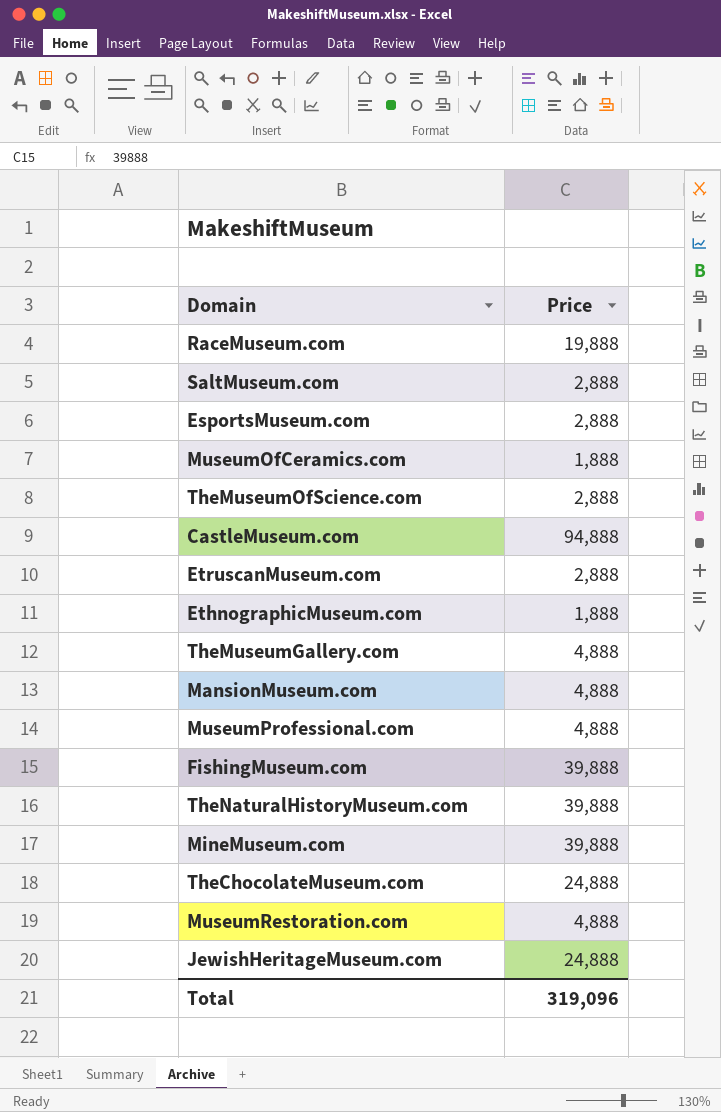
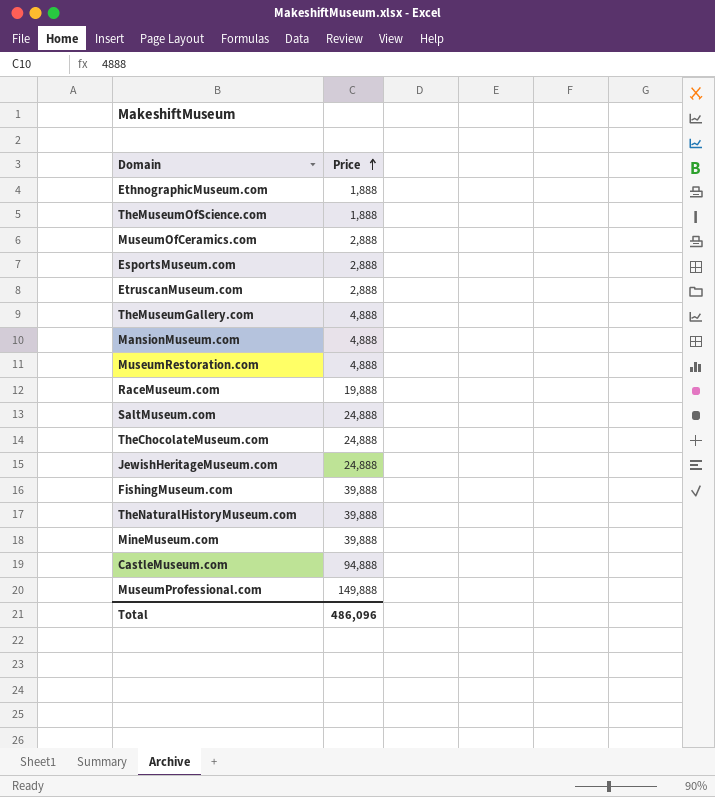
row order: none -> Price ascending
TheMuseumOfScience.com | Price: 2,888 -> 1,888
MuseumOfCeramics.com | Price: 1,888 -> 2,888
SaltMuseum.com | Price: 2,888 -> 24,888
MuseumProfessional.com | Price: 4,888 -> 149,888
Total | Price: 319,096 -> 486,096

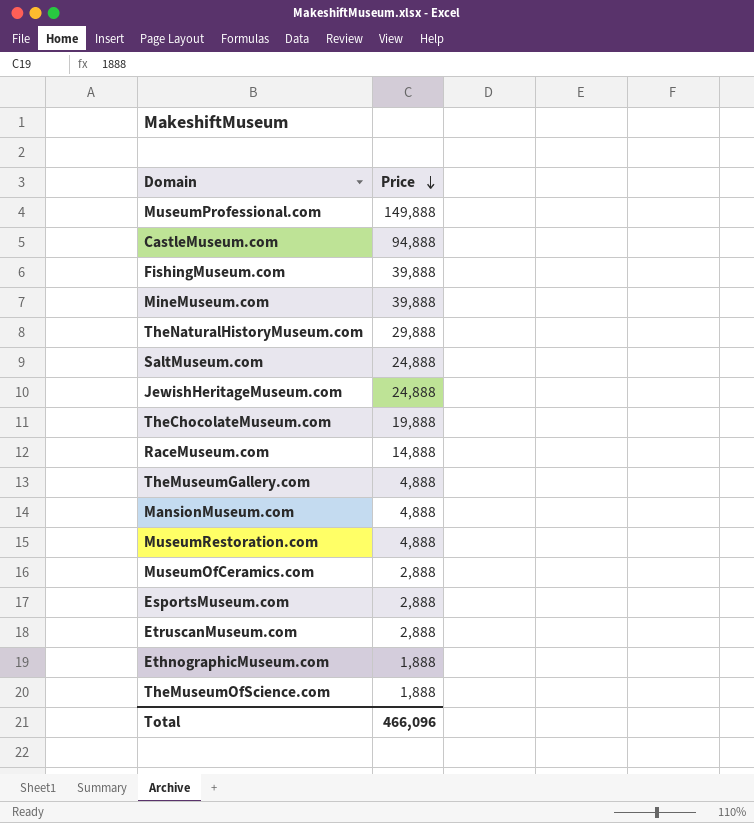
row order: Price ascending -> Price descending
TheNaturalHistoryMuseum.com | Price: 39,888 -> 29,888
TheChocolateMuseum.com | Price: 24,888 -> 19,888
RaceMuseum.com | Price: 19,888 -> 14,888
Total | Price: 486,096 -> 466,096

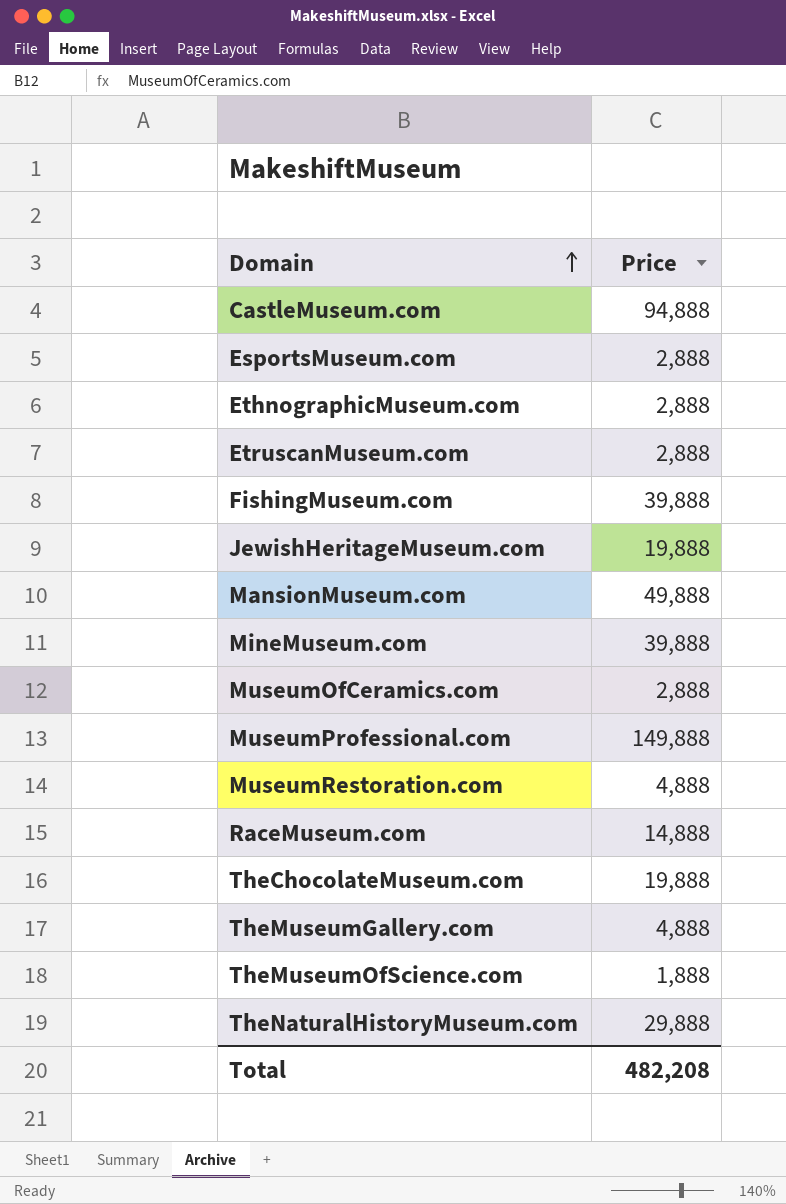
row order: Price descending -> Domain ascending
row SaltMuseum.com: 24,888 -> none
EthnographicMuseum.com | Price: 1,888 -> 2,888
JewishHeritageMuseum.com | Price: 24,888 -> 19,888
MansionMuseum.com | Price: 4,888 -> 49,888
Total | Price: 466,096 -> 482,208

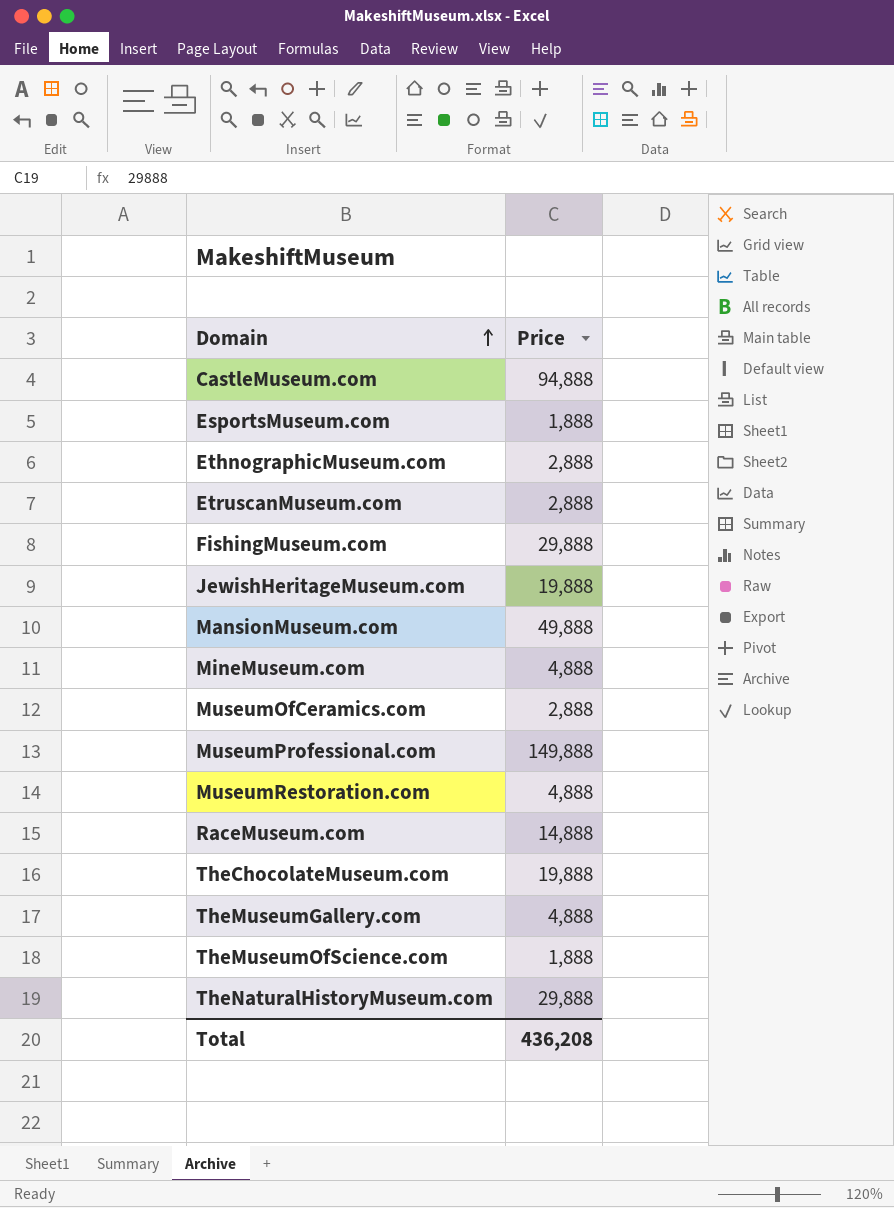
EsportsMuseum.com | Price: 2,888 -> 1,888
FishingMuseum.com | Price: 39,888 -> 29,888
MineMuseum.com | Price: 39,888 -> 4,888
Total | Price: 482,208 -> 436,208

